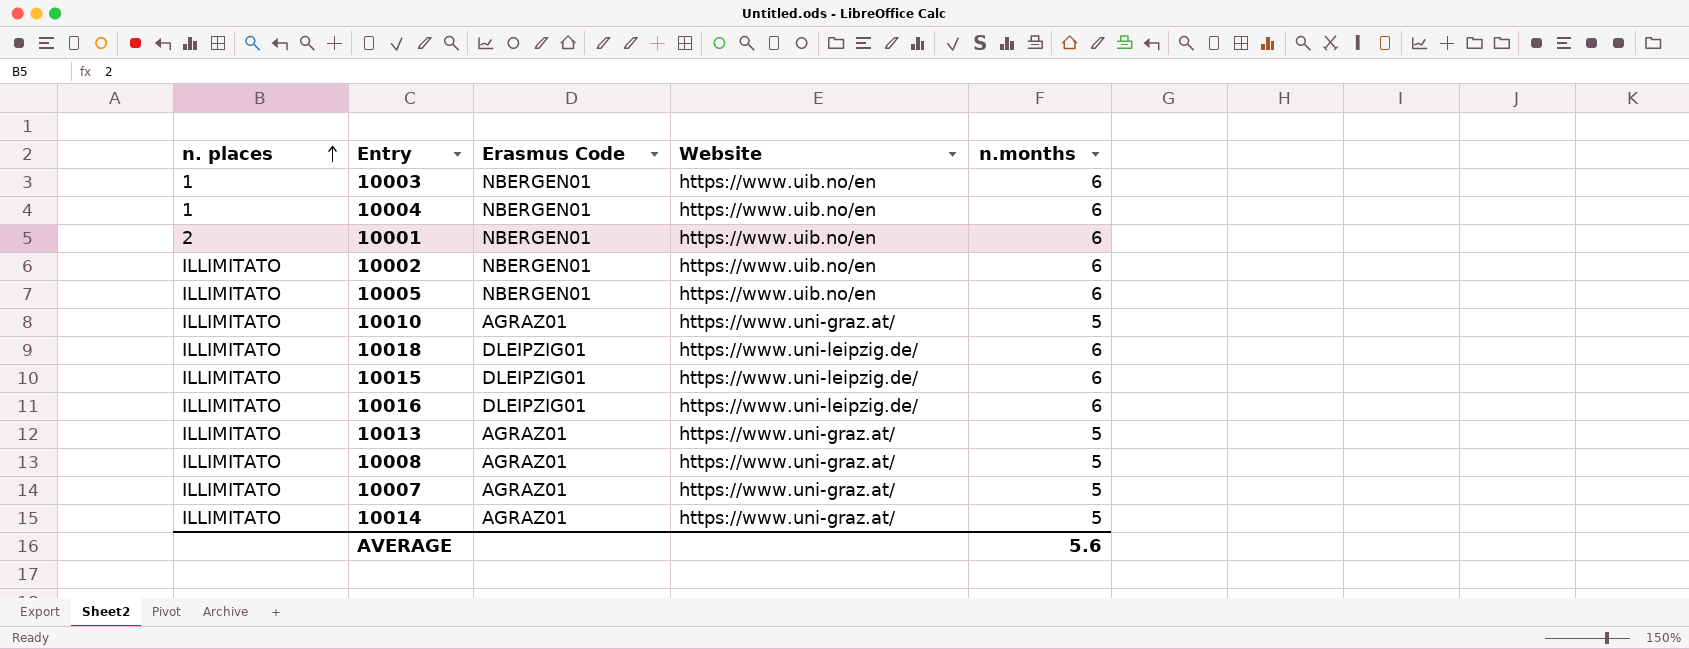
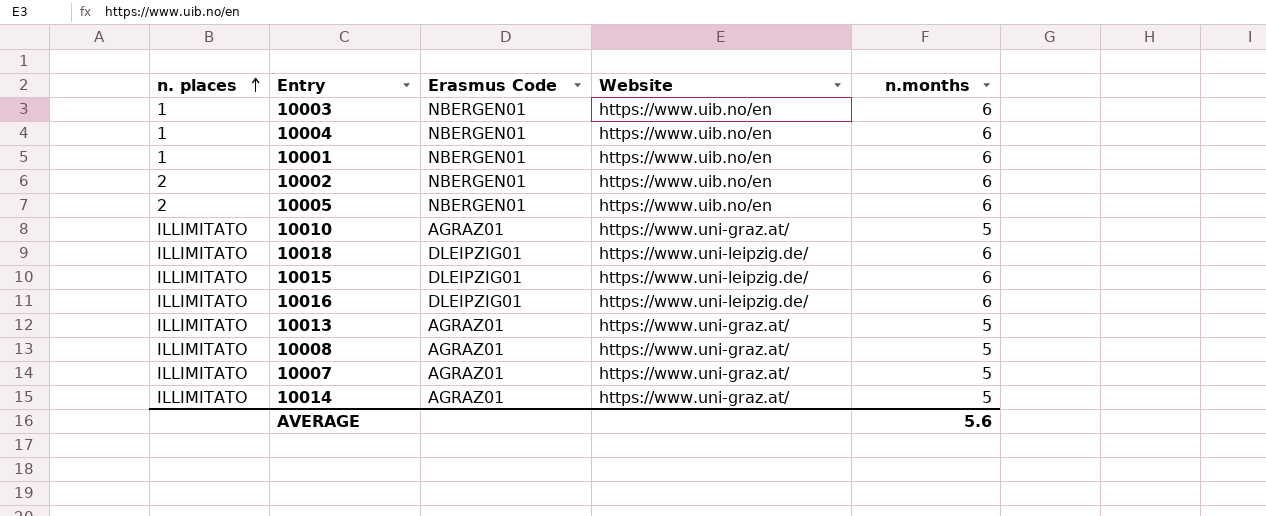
10001 | n. places: 2 -> 1
10002 | n. places: ILLIMITATO -> 2
10005 | n. places: ILLIMITATO -> 2

